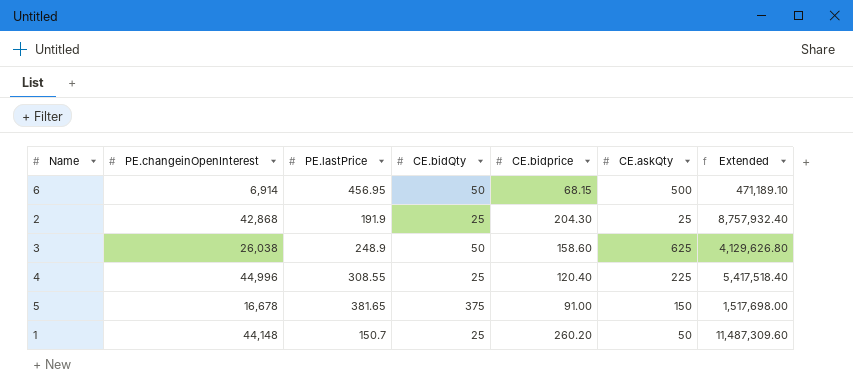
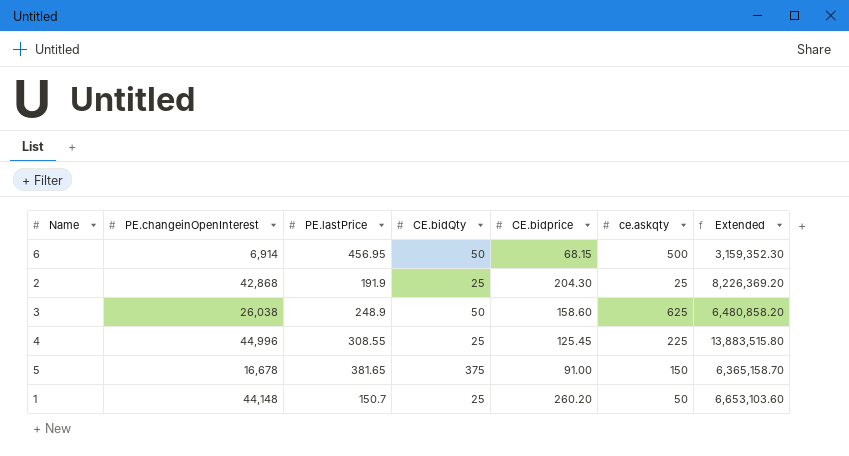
column name: CE.askQty -> ce.askqty
column Extended | formula: [PE.changeinOpenInterest] * [CE.bidprice] -> [PE.changeinOpenInterest] * [PE.lastPrice]
4 | CE.bidprice: 120.40 -> 125.45

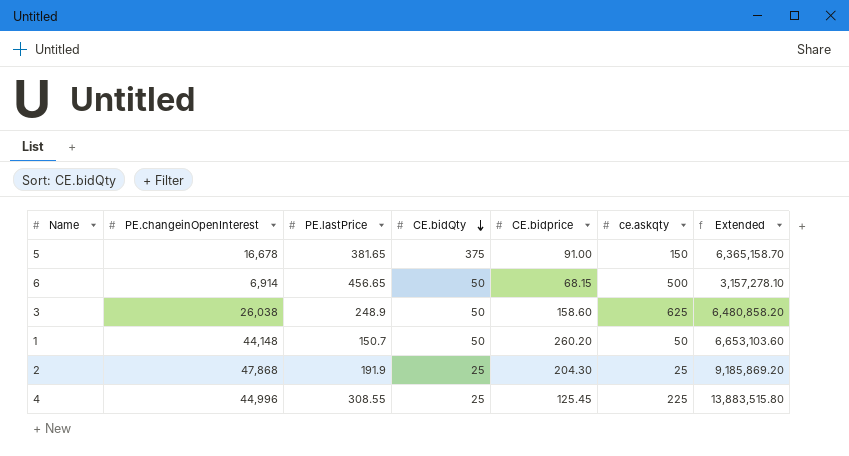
row order: none -> CE.bidQty descending
6 | PE.lastPrice: 456.95 -> 456.65
6 | Extended: 3,159,352.30 -> 3,157,278.10
1 | CE.bidQty: 25 -> 50
2 | PE.changeinOpenInterest: 42,868 -> 47,868
2 | Extended: 8,226,369.20 -> 9,185,869.20

